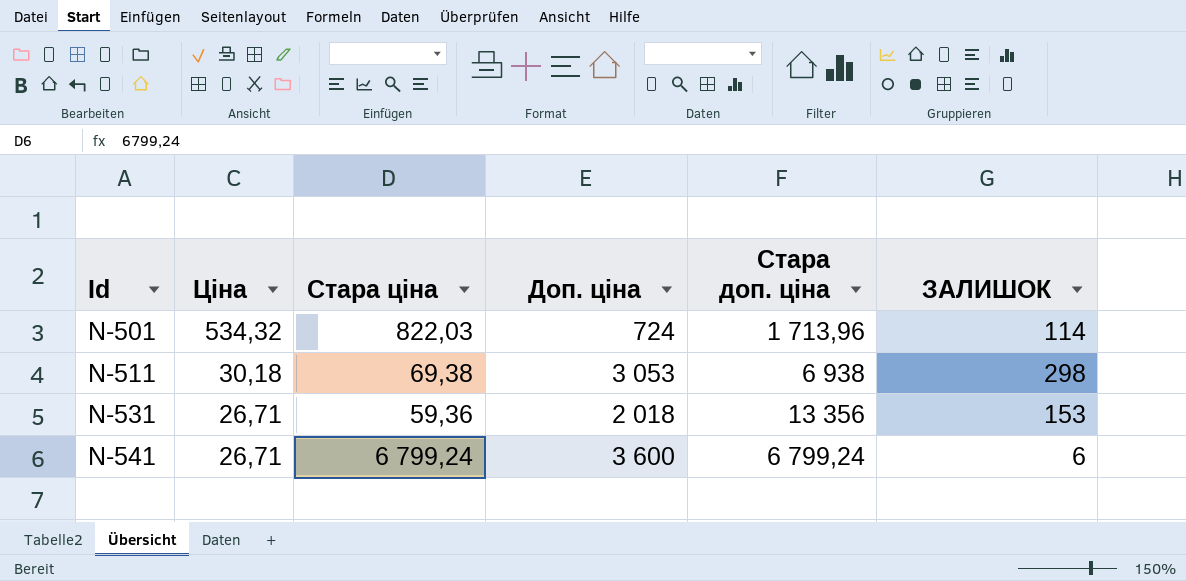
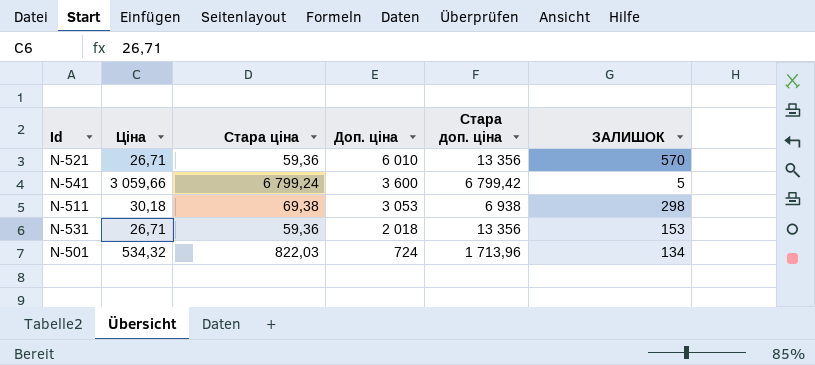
row order: Id ascending -> Доп. ціна descending
row N-521: none -> 26,71 | 59,36 | 6 010 | 13 356 | 570
N-541 | Ціна: 26,71 -> 3 059,66
N-541 | Стара доп. ціна: 6 799,24 -> 6 799,42
N-541 | ЗАЛИШОК: 6 -> 5
N-501 | ЗАЛИШОК: 114 -> 134

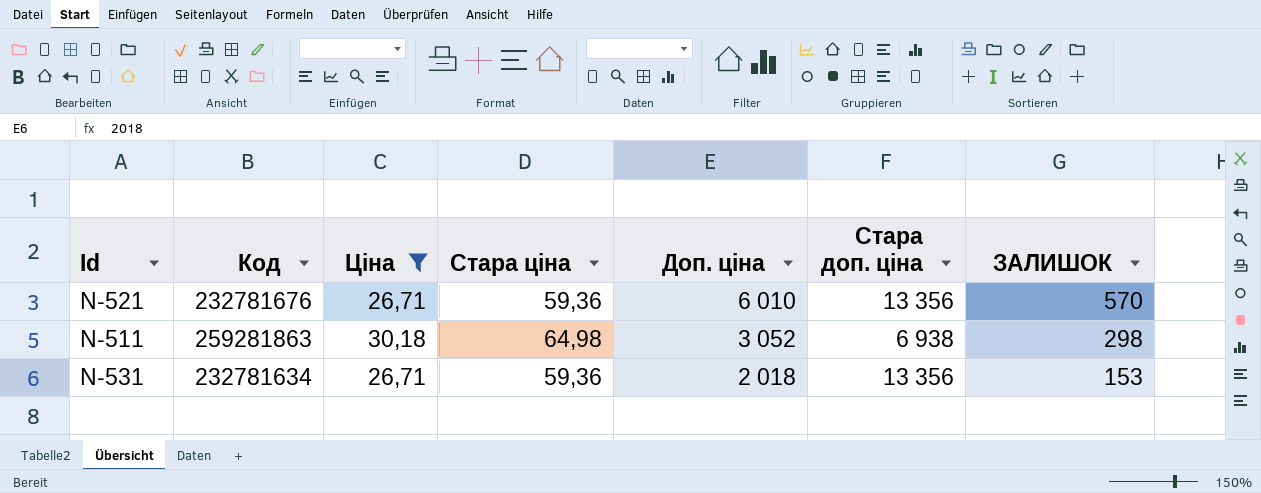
filter: none -> Ціна <= 30,18
column Код | position: none -> 2
N-511 | Стара ціна: 69,38 -> 64,98
N-511 | Доп. ціна: 3 053 -> 3 052

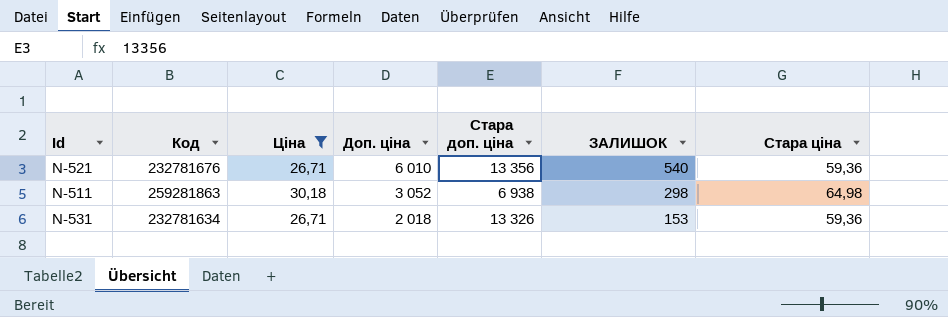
column Стара ціна | position: 4 -> 7
N-521 | ЗАЛИШОК: 570 -> 540
N-531 | Стара доп. ціна: 13 356 -> 13 326

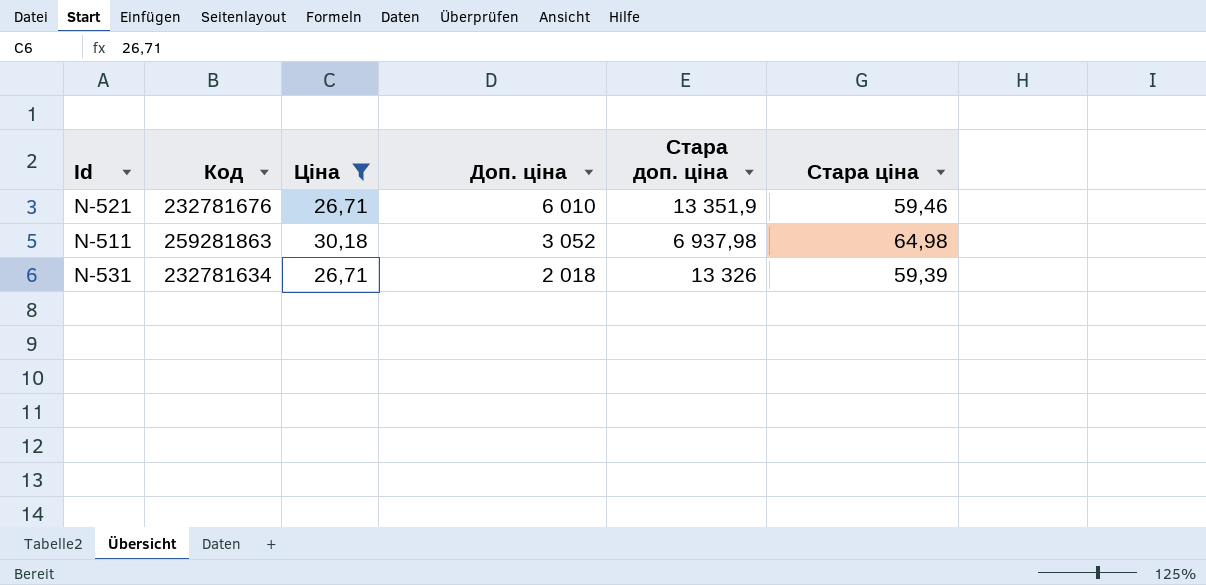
column ЗАЛИШОК | position: 6 -> none
N-521 | Стара доп. ціна: 13 356 -> 13 351,9
N-521 | Стара ціна: 59,36 -> 59,46
N-511 | Стара доп. ціна: 6 938 -> 6 937,98
N-531 | Стара ціна: 59,36 -> 59,39

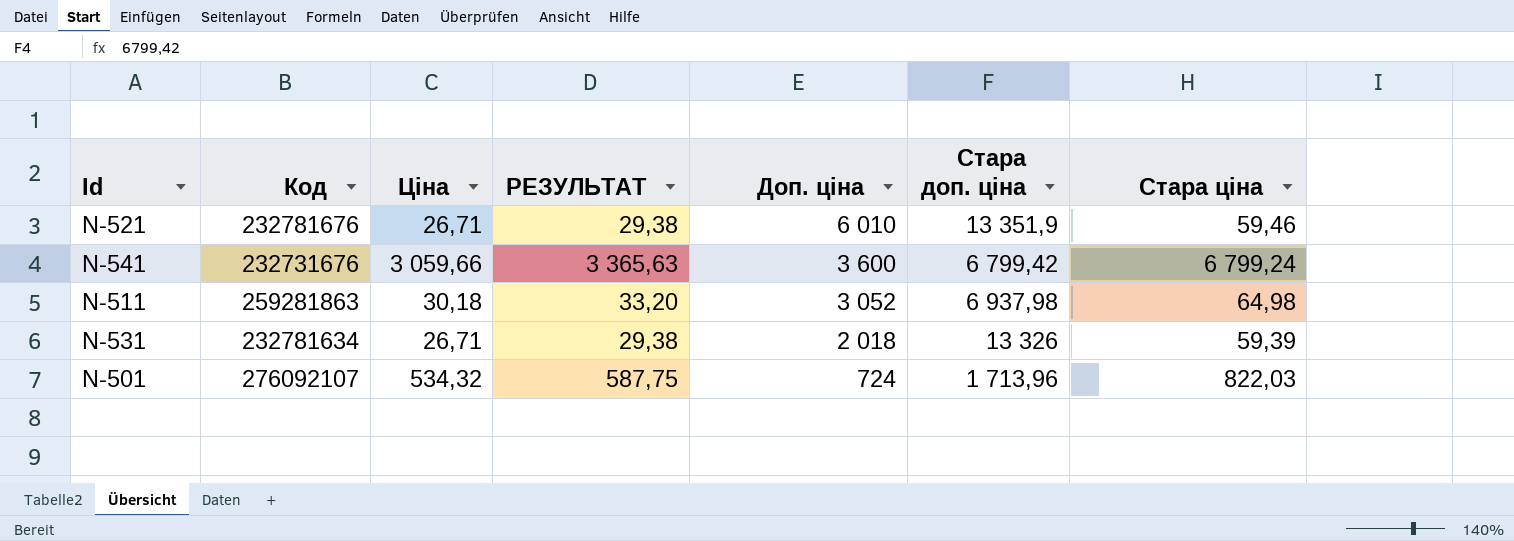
filter: Ціна <= 30,18 -> none
column РЕЗУЛЬТАТ | formula: none -> [Ціна] * 1,1

